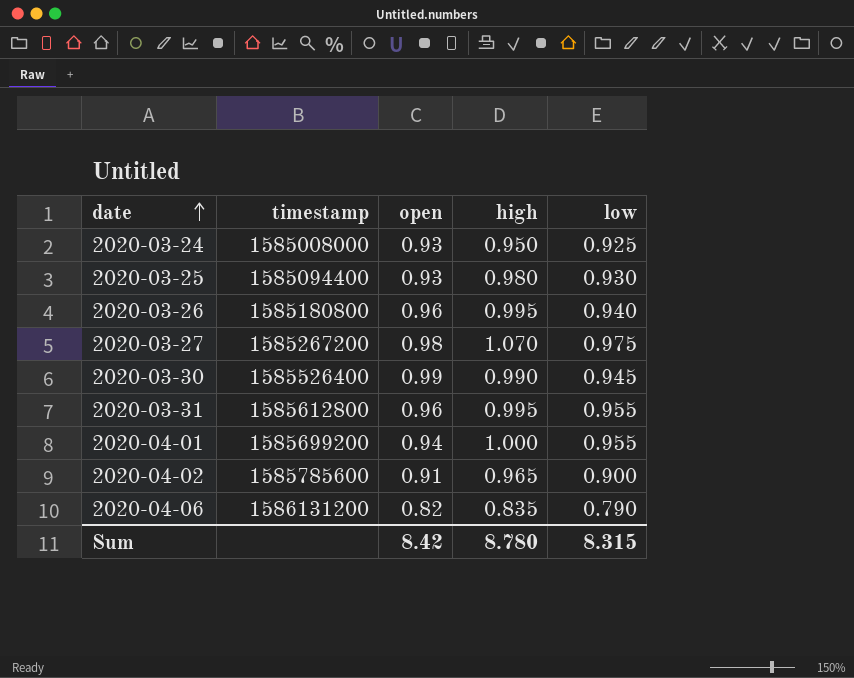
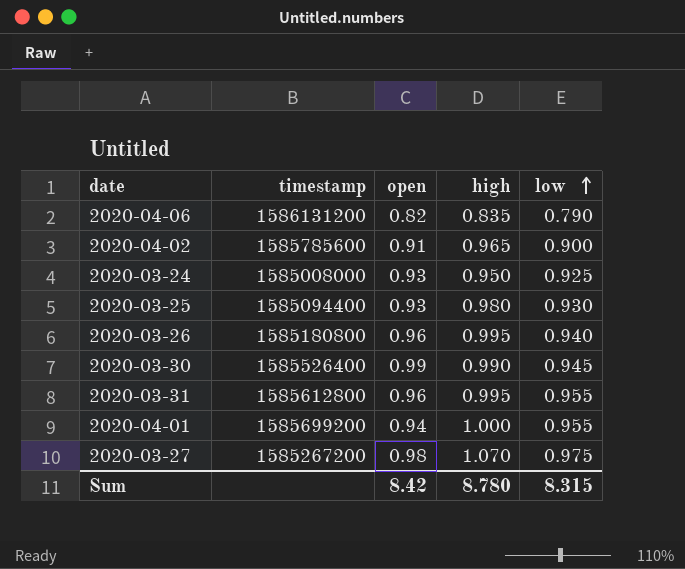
row order: date ascending -> low ascending

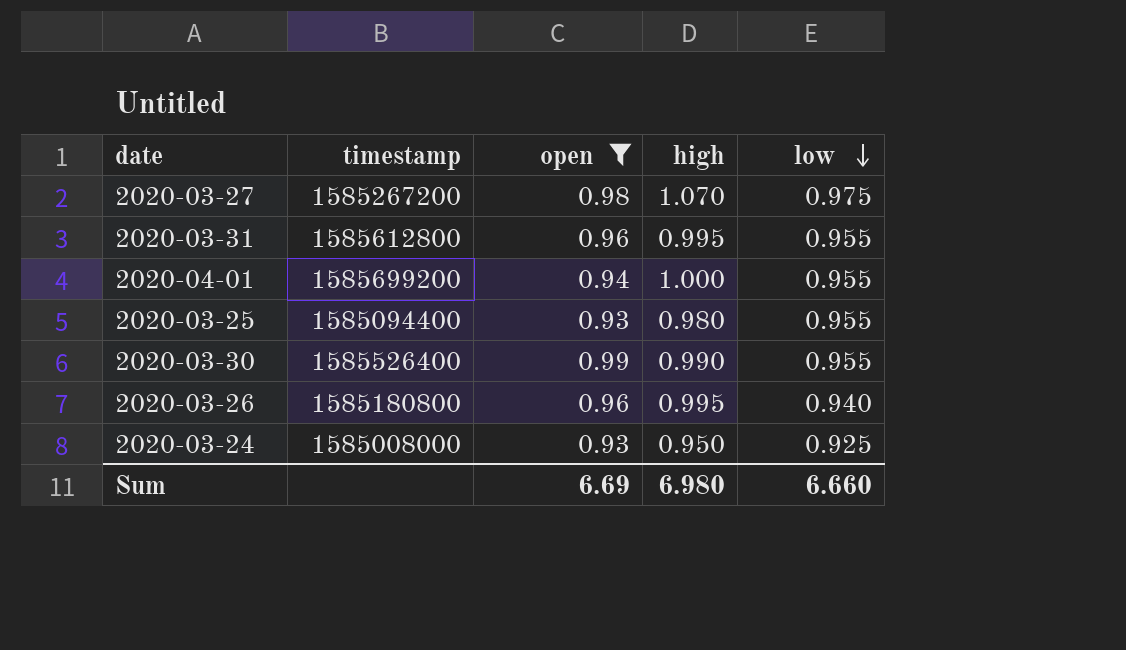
filter: none -> open >= 0.93
row order: low ascending -> low descending
2020-03-25 | low: 0.930 -> 0.955
2020-03-30 | low: 0.945 -> 0.955
Sum | open: 8.42 -> 6.69
Sum | high: 8.780 -> 6.980
Sum | low: 8.315 -> 6.660

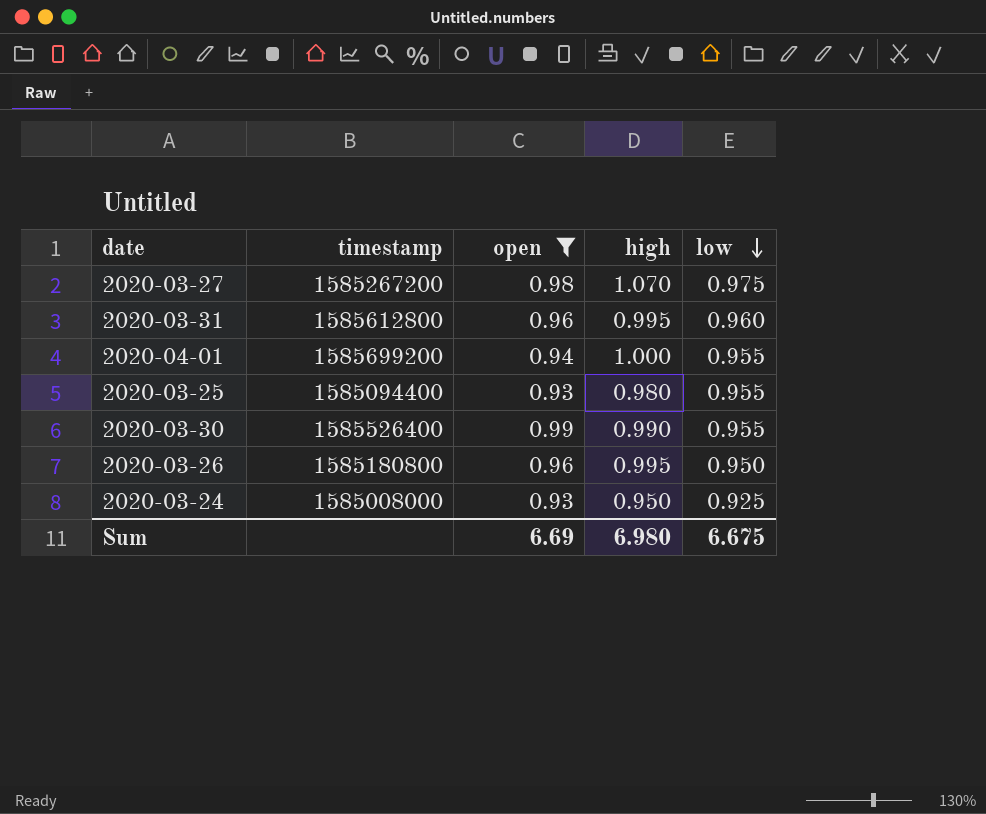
2020-03-31 | low: 0.955 -> 0.960
2020-03-26 | low: 0.940 -> 0.950
Sum | low: 6.660 -> 6.675

